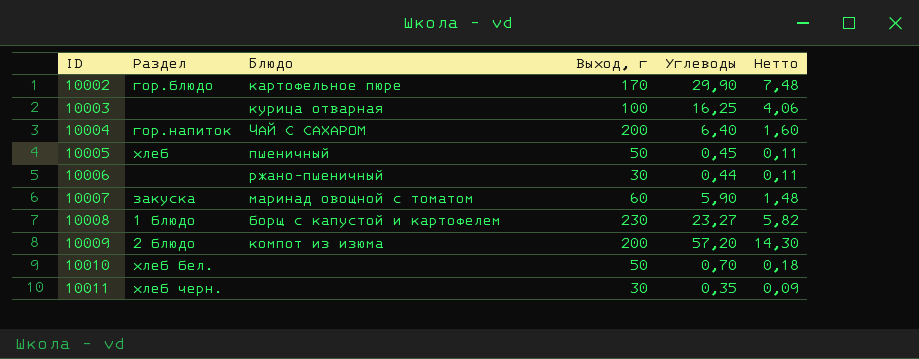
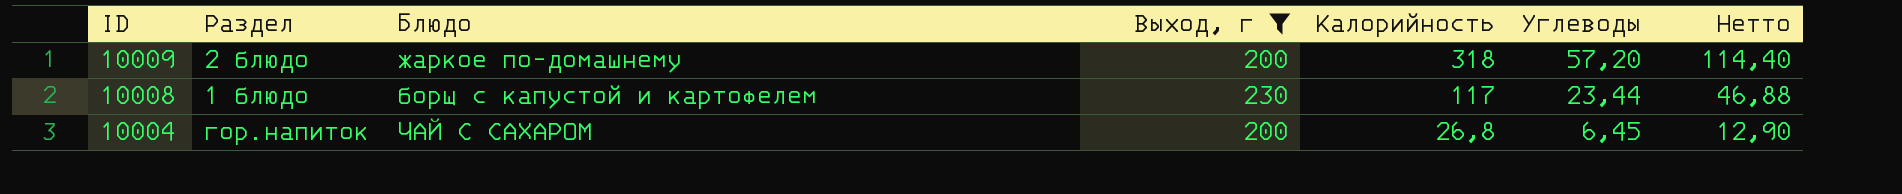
filter: none -> Выход, г >= 200
row order: ID ascending -> ID descending
column Калорийность | position: none -> 5
column Нетто | formula: [Углеводы] * 0,25 -> [Углеводы] * 2
10009 | Блюдо: компот из изюма -> жаркое по-домашнему
10008 | Углеводы: 23,27 -> 23,44
10004 | Углеводы: 6,40 -> 6,45

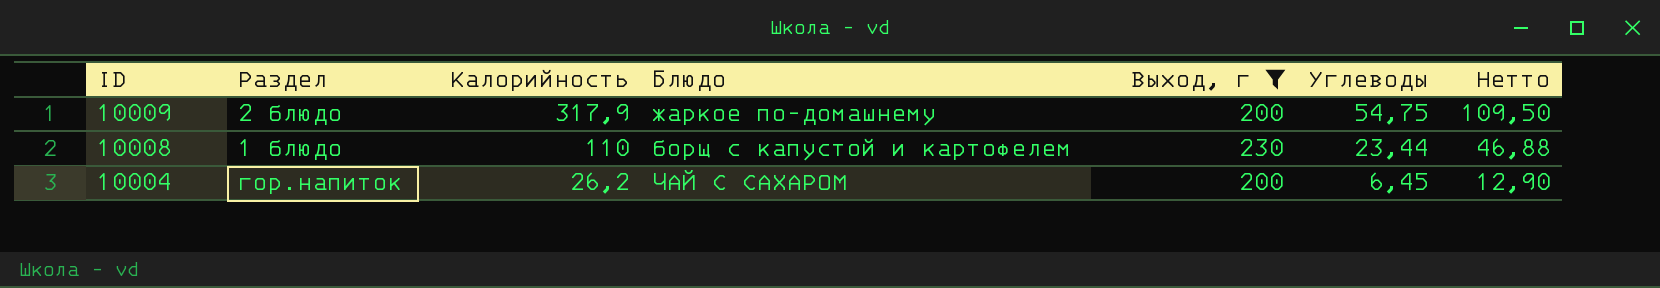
column Калорийность | position: 5 -> 3
10009 | Калорийность: 318 -> 317,9
10009 | Углеводы: 57,20 -> 54,75
10009 | Нетто: 114,40 -> 109,50
10008 | Калорийность: 117 -> 110
10004 | Калорийность: 26,8 -> 26,2

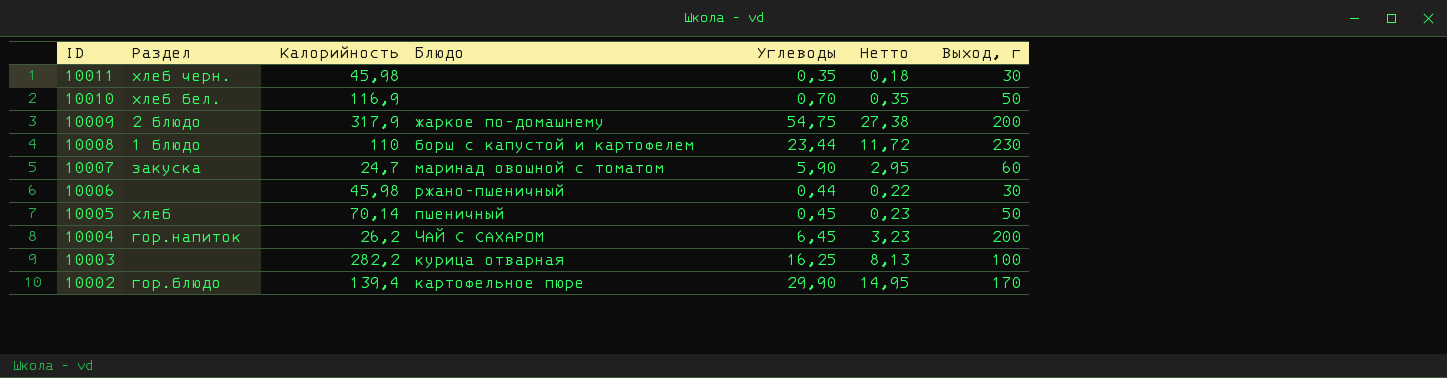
filter: Выход, г >= 200 -> none
column Нетто | formula: [Углеводы] * 2 -> [Углеводы] * 0,5
column Выход, г | position: 5 -> 7

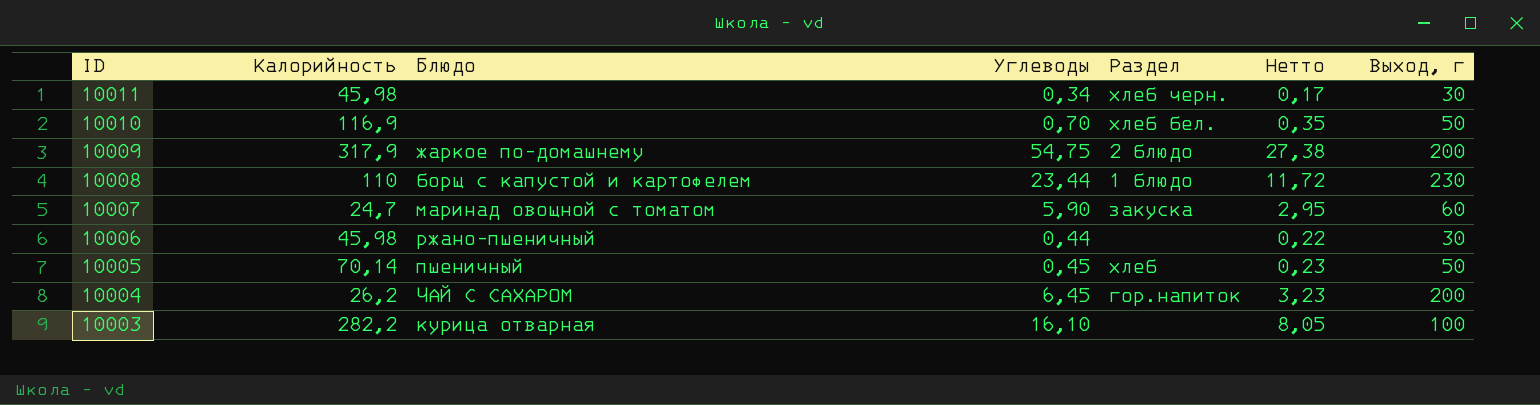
column Раздел | position: 2 -> 5
row 10002: гор.блюдо | 139,4 | картофельное пюре | 29,90 | 14,95 | 170 -> none
10011 | Углеводы: 0,35 -> 0,34
10011 | Нетто: 0,18 -> 0,17
10003 | Углеводы: 16,25 -> 16,10
10003 | Нетто: 8,13 -> 8,05

